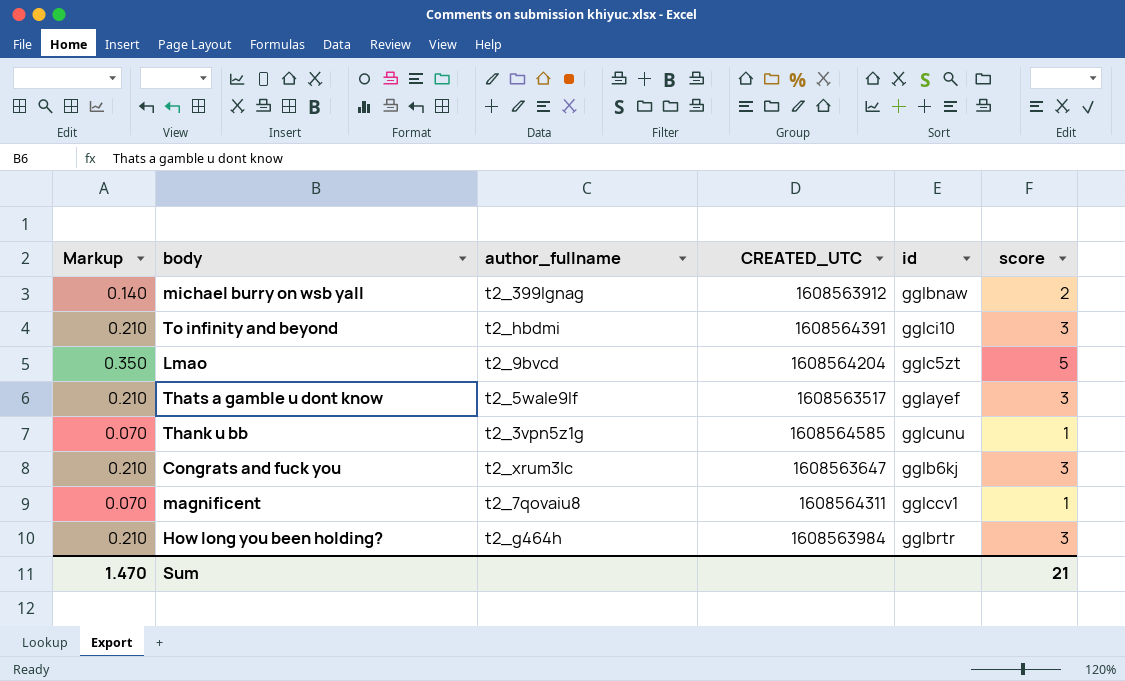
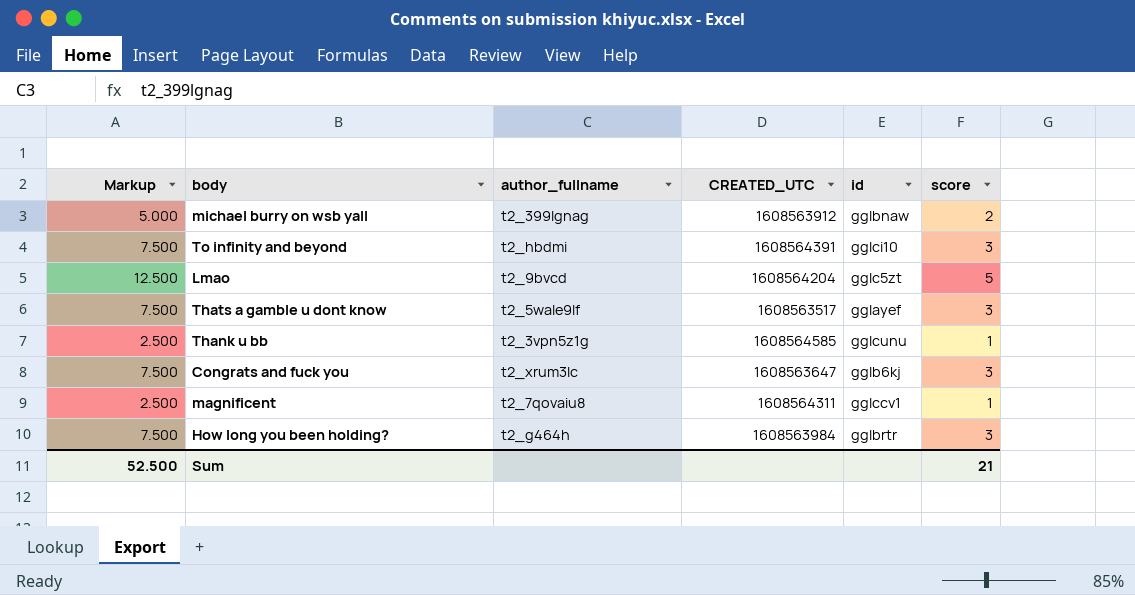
column Markup | formula: [score] * 0.07 -> [score] * 2.5
Sum | Markup: 1.470 -> 52.500

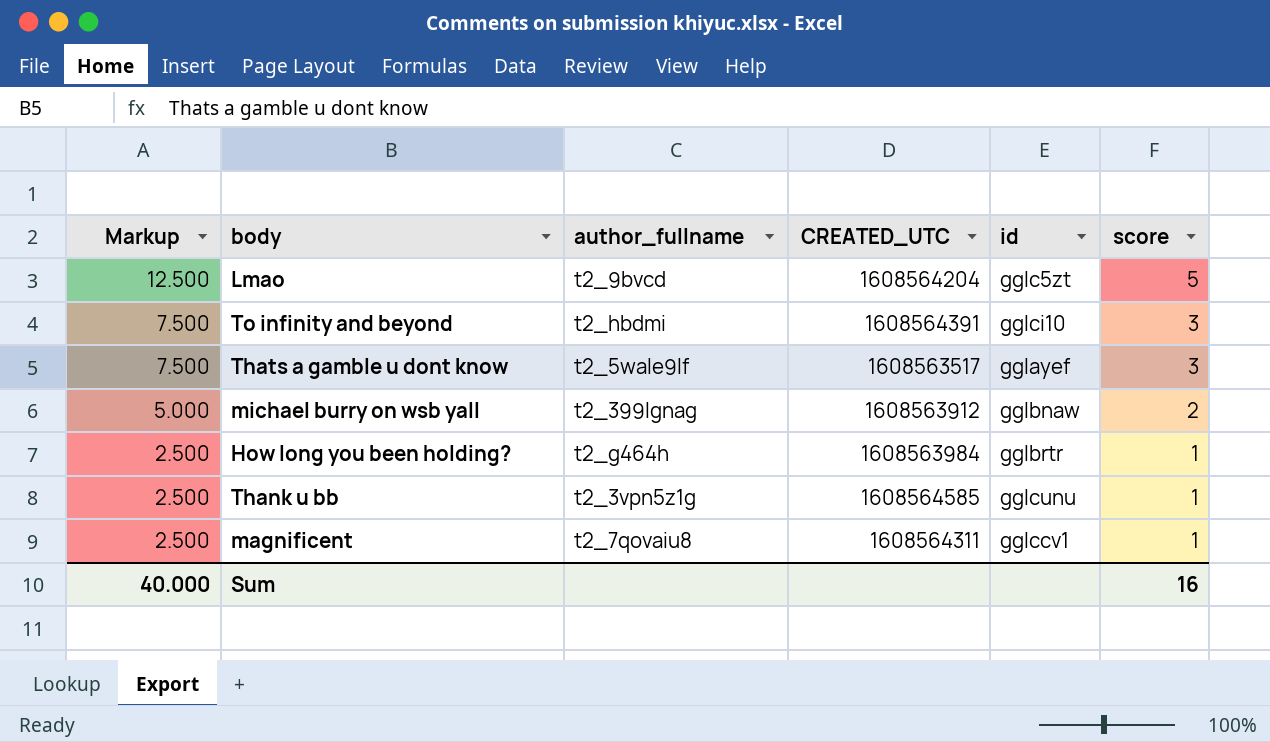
row order: none -> Markup descending
row Congrats and fuck you: 7.500 | t2_xrum3lc | 1608563647 | gglb6kj | 3 -> none
How long you been holding? | Markup: 7.500 -> 2.500
How long you been holding? | score: 3 -> 1
Sum | Markup: 52.500 -> 40.000
Sum | score: 21 -> 16

